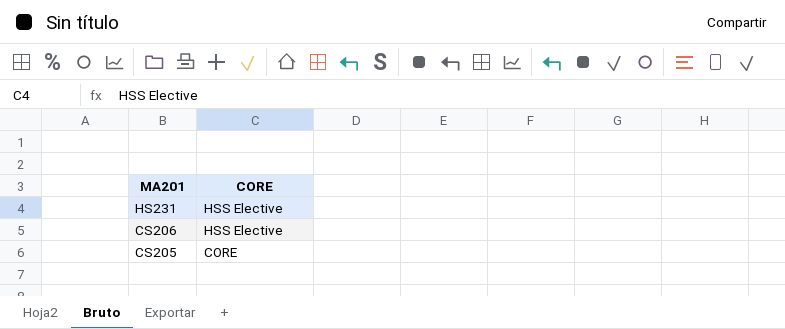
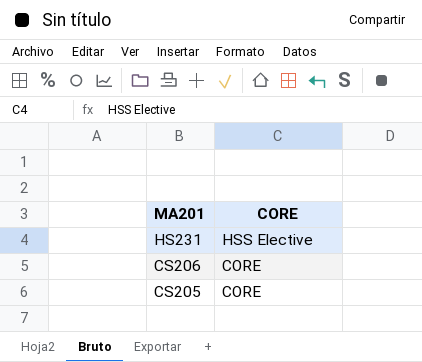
CS206 | CORE: HSS Elective -> CORE

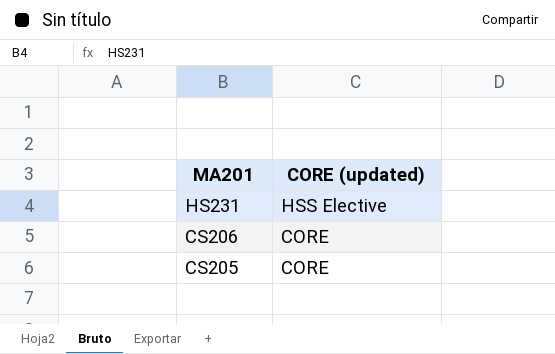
column name: CORE -> CORE (updated)

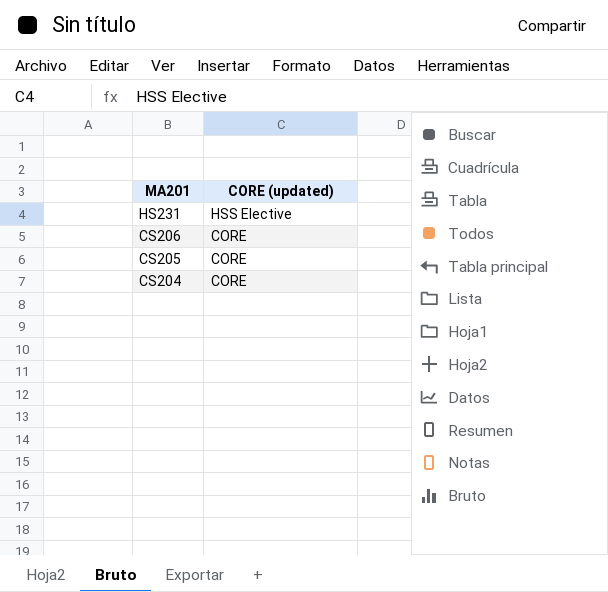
row CS204: none -> CORE

